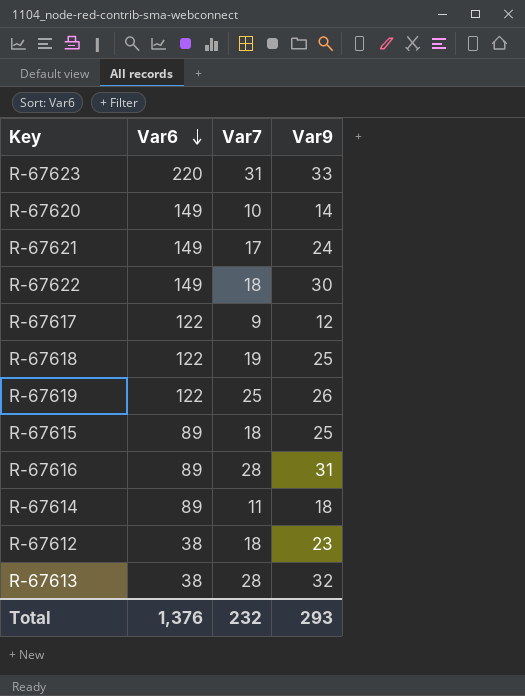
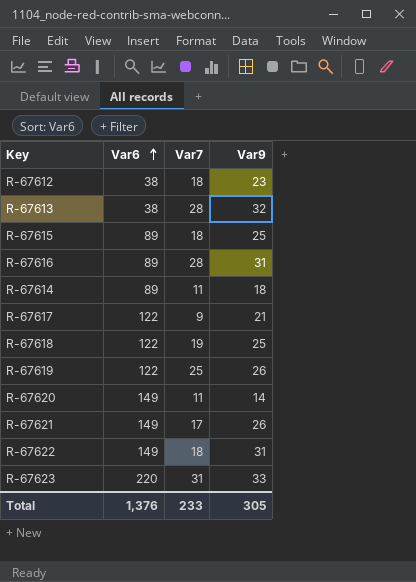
row order: Var6 descending -> Var6 ascending
R-67617 | Var9: 12 -> 21
R-67620 | Var7: 10 -> 11
R-67621 | Var9: 24 -> 26
R-67622 | Var9: 30 -> 31
Total | Var7: 232 -> 233
Total | Var9: 293 -> 305

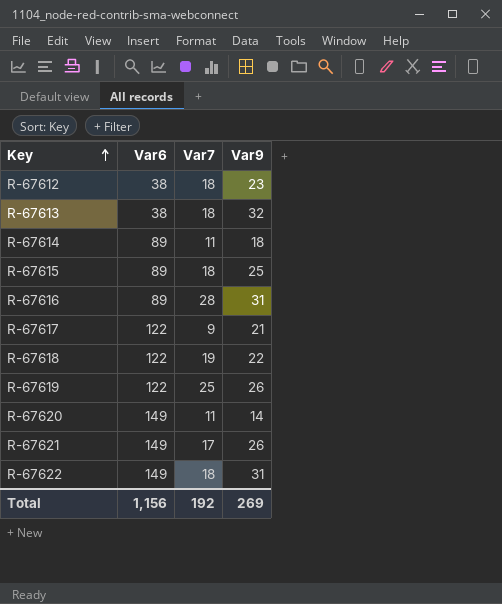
row order: Var6 ascending -> Key ascending
row R-67623: 220 | 31 | 33 -> none
R-67613 | Var7: 28 -> 18
R-67618 | Var9: 25 -> 22
Total | Var6: 1,376 -> 1,156
Total | Var7: 233 -> 192
Total | Var9: 305 -> 269

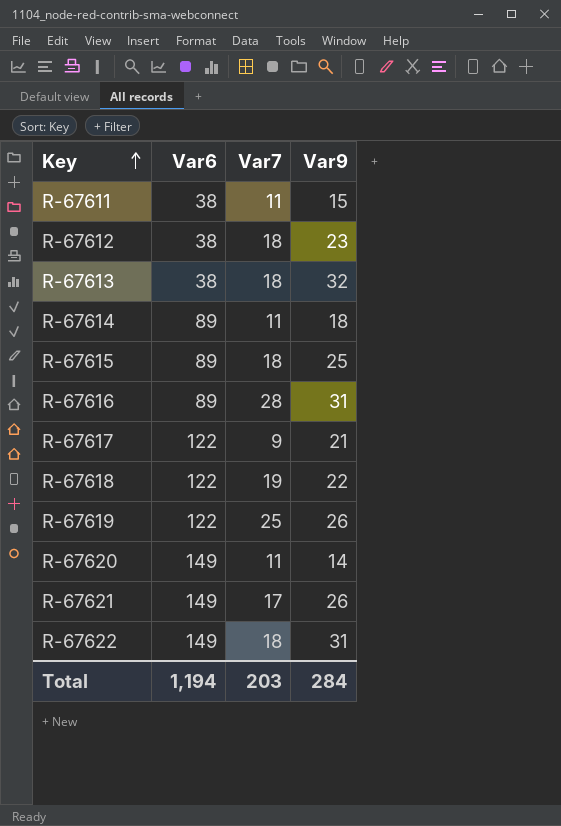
row R-67611: none -> 38 | 11 | 15
Total | Var6: 1,156 -> 1,194
Total | Var7: 192 -> 203
Total | Var9: 269 -> 284

